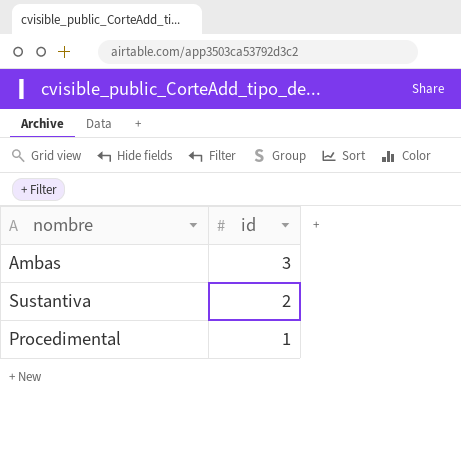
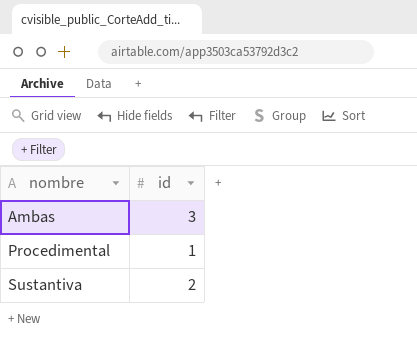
row order: id descending -> nombre ascending

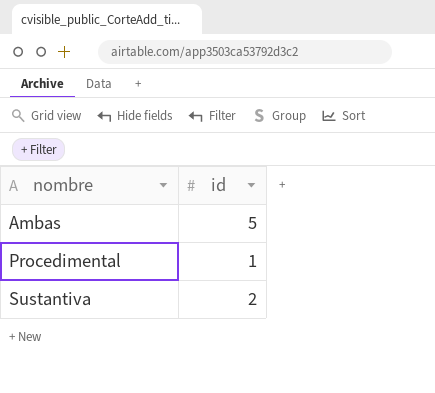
Ambas | id: 3 -> 5

